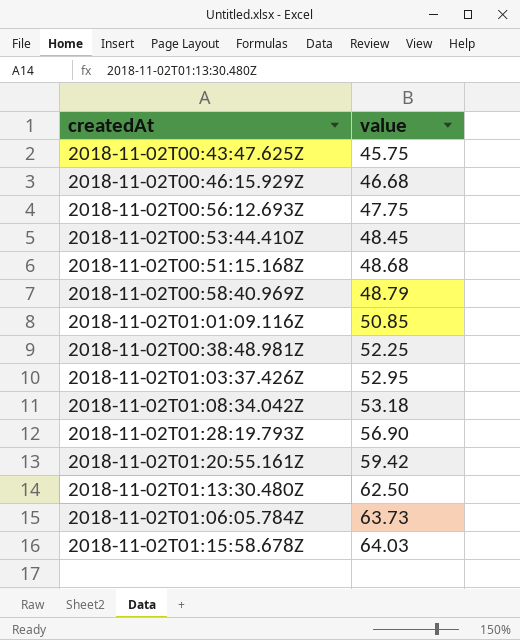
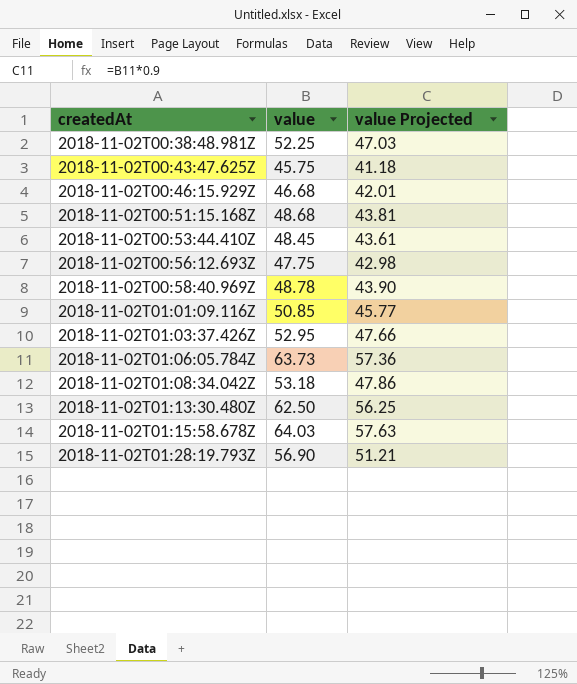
row order: value ascending -> createdAt ascending
column value Projected | formula: none -> [value] * 0.9
row 2018-11-02T01:20:55.161Z: 59.42 -> none
2018-11-02T00:58:40.969Z | value: 48.79 -> 48.78

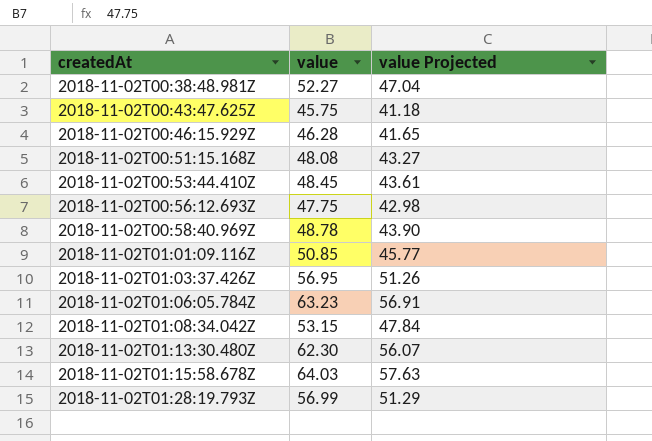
2018-11-02T00:38:48.981Z | value: 52.25 -> 52.27
2018-11-02T00:38:48.981Z | value Projected: 47.03 -> 47.04
2018-11-02T00:46:15.929Z | value: 46.68 -> 46.28
2018-11-02T00:46:15.929Z | value Projected: 42.01 -> 41.65
2018-11-02T00:51:15.168Z | value: 48.68 -> 48.08
2018-11-02T00:51:15.168Z | value Projected: 43.81 -> 43.27
2018-11-02T01:03:37.426Z | value: 52.95 -> 56.95
2018-11-02T01:03:37.426Z | value Projected: 47.66 -> 51.26
2018-11-02T01:06:05.784Z | value: 63.73 -> 63.23
2018-11-02T01:06:05.784Z | value Projected: 57.36 -> 56.91
2018-11-02T01:08:34.042Z | value: 53.18 -> 53.15
2018-11-02T01:08:34.042Z | value Projected: 47.86 -> 47.84
2018-11-02T01:13:30.480Z | value: 62.50 -> 62.30
2018-11-02T01:13:30.480Z | value Projected: 56.25 -> 56.07
2018-11-02T01:28:19.793Z | value: 56.90 -> 56.99
2018-11-02T01:28:19.793Z | value Projected: 51.21 -> 51.29

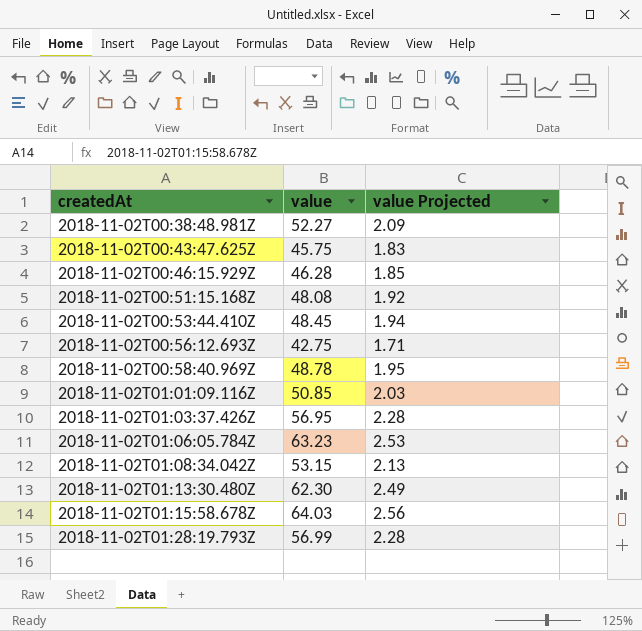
column value Projected | formula: [value] * 0.9 -> [value] * 0.04
2018-11-02T00:56:12.693Z | value: 47.75 -> 42.75

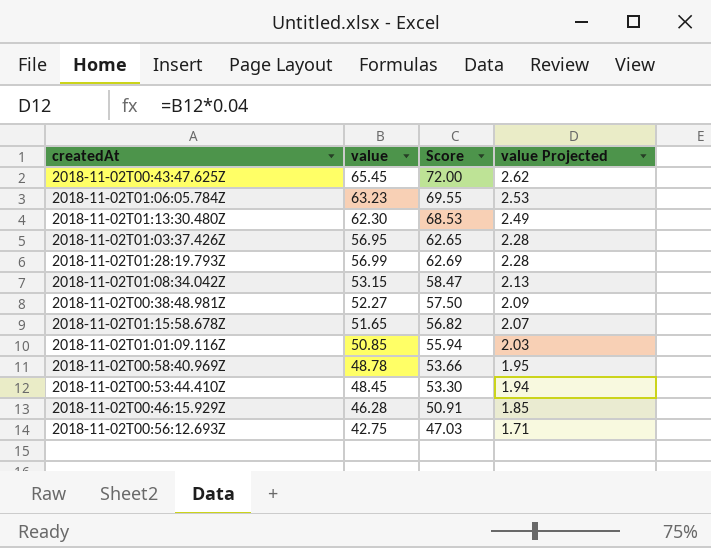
row order: createdAt ascending -> value Projected descending
column Score | formula: none -> [value] * 1.1
row 2018-11-02T00:51:15.168Z: 48.08 | 1.92 -> none
2018-11-02T00:43:47.625Z | value: 45.75 -> 65.45
2018-11-02T00:43:47.625Z | value Projected: 1.83 -> 2.62
2018-11-02T01:15:58.678Z | value: 64.03 -> 51.65
2018-11-02T01:15:58.678Z | value Projected: 2.56 -> 2.07

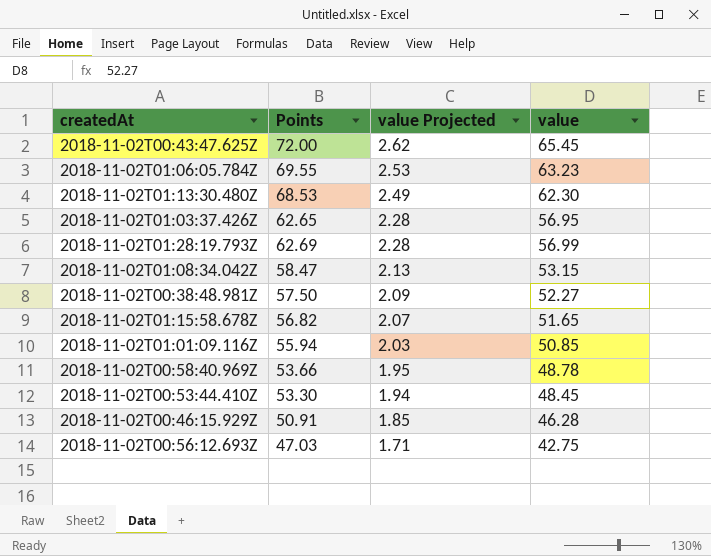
column name: Score -> Points
column value | position: 2 -> 4

